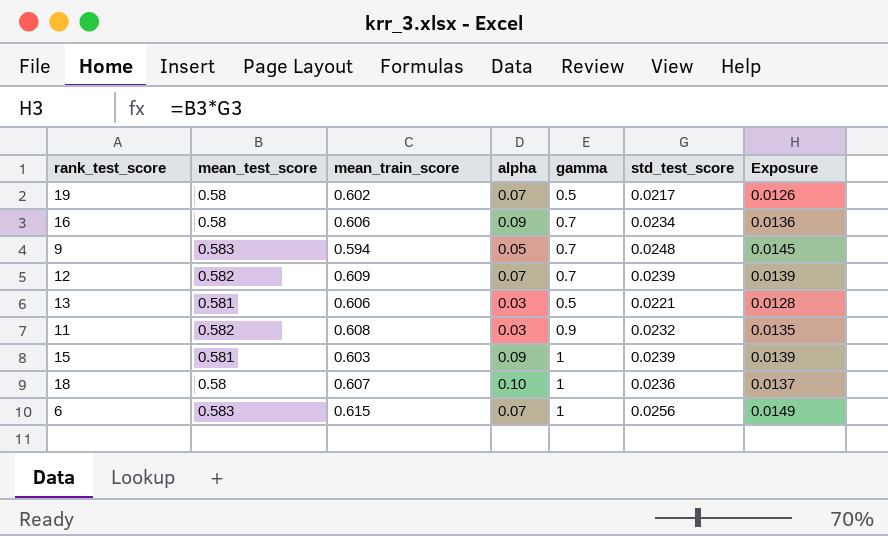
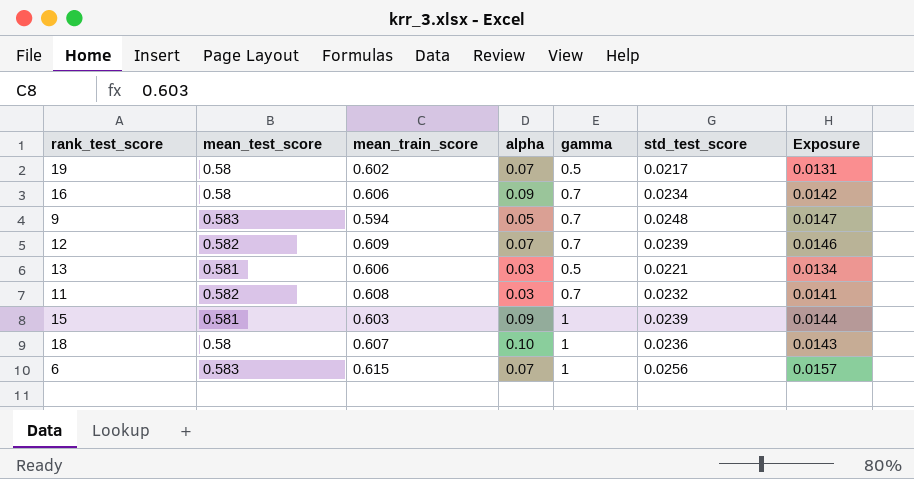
column Exposure | formula: [mean_test_score] * [std_test_score] -> [mean_train_score] * [std_test_score]
11 | gamma: 0.9 -> 0.7

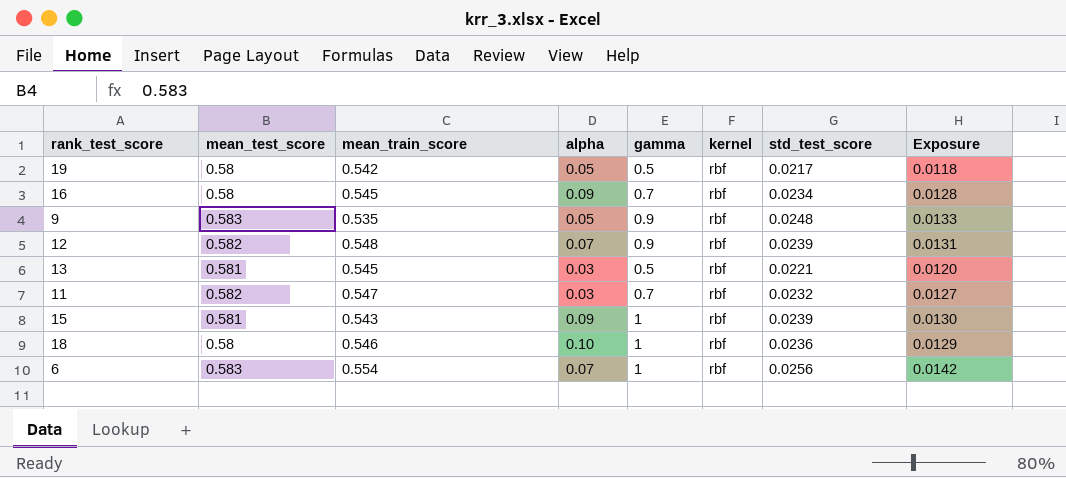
column kernel | position: none -> 6
19 | mean_train_score: 0.602 -> 0.542
19 | alpha: 0.07 -> 0.05
19 | Exposure: 0.0131 -> 0.0118
16 | mean_train_score: 0.606 -> 0.545
16 | Exposure: 0.0142 -> 0.0128
9 | mean_train_score: 0.594 -> 0.535
9 | gamma: 0.7 -> 0.9
9 | Exposure: 0.0147 -> 0.0133
12 | mean_train_score: 0.609 -> 0.548
12 | gamma: 0.7 -> 0.9
12 | Exposure: 0.0146 -> 0.0131
13 | mean_train_score: 0.606 -> 0.545
13 | Exposure: 0.0134 -> 0.0120
11 | mean_train_score: 0.608 -> 0.547
11 | Exposure: 0.0141 -> 0.0127
15 | mean_train_score: 0.603 -> 0.543
15 | Exposure: 0.0144 -> 0.0130
18 | mean_train_score: 0.607 -> 0.546
18 | Exposure: 0.0143 -> 0.0129
6 | mean_train_score: 0.615 -> 0.554
6 | Exposure: 0.0157 -> 0.0142

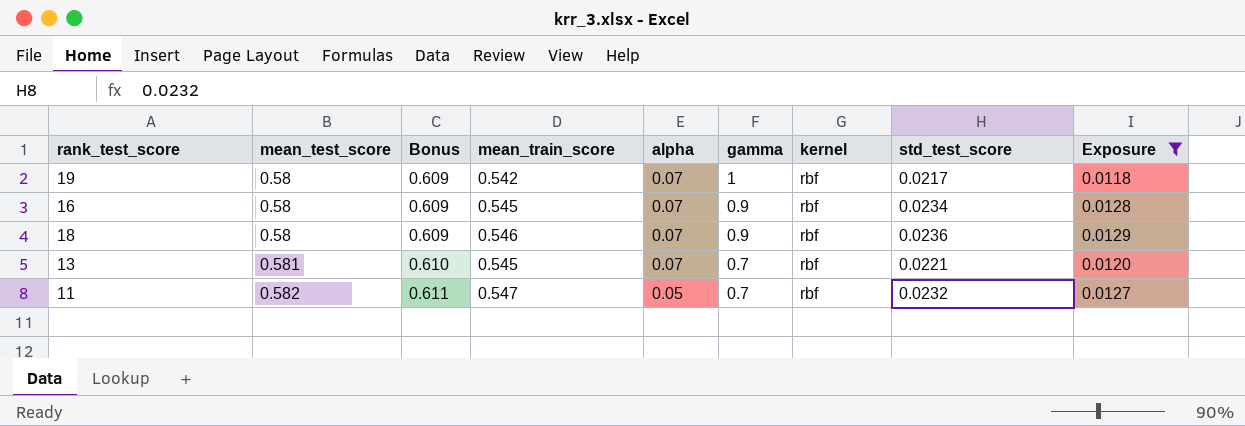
filter: none -> Exposure <= 0.0129
row order: none -> mean_test_score ascending
column Bonus | formula: none -> [mean_test_score] * 1.05
19 | alpha: 0.05 -> 0.07
19 | gamma: 0.5 -> 1
16 | alpha: 0.09 -> 0.07
16 | gamma: 0.7 -> 0.9
18 | alpha: 0.10 -> 0.07
18 | gamma: 1 -> 0.9
13 | alpha: 0.03 -> 0.07
13 | gamma: 0.5 -> 0.7
11 | alpha: 0.03 -> 0.05

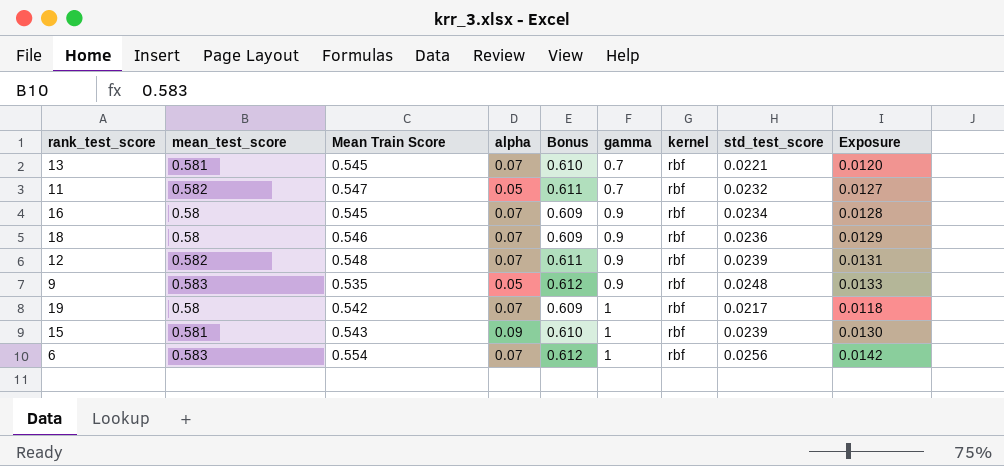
filter: Exposure <= 0.0129 -> none
row order: mean_test_score ascending -> gamma ascending
column name: mean_train_score -> Mean Train Score
column Bonus | position: 3 -> 5

